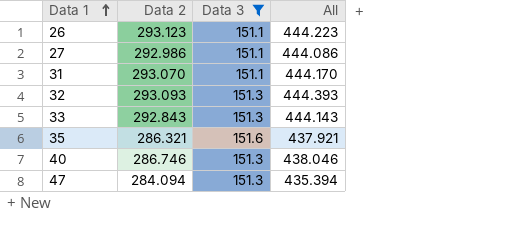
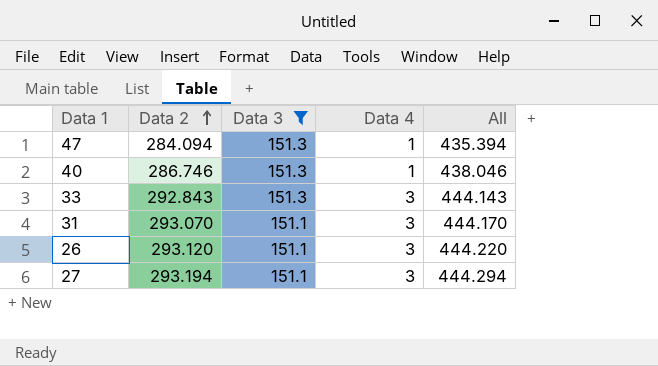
row order: Data 1 ascending -> Data 2 ascending
column Data 4 | position: none -> 4
row 32: 293.093 | 151.3 | 444.393 -> none
row 35: 286.321 | 151.6 | 437.921 -> none
26 | Data 2: 293.123 -> 293.120
26 | All: 444.223 -> 444.220
27 | Data 2: 292.986 -> 293.194
27 | All: 444.086 -> 444.294

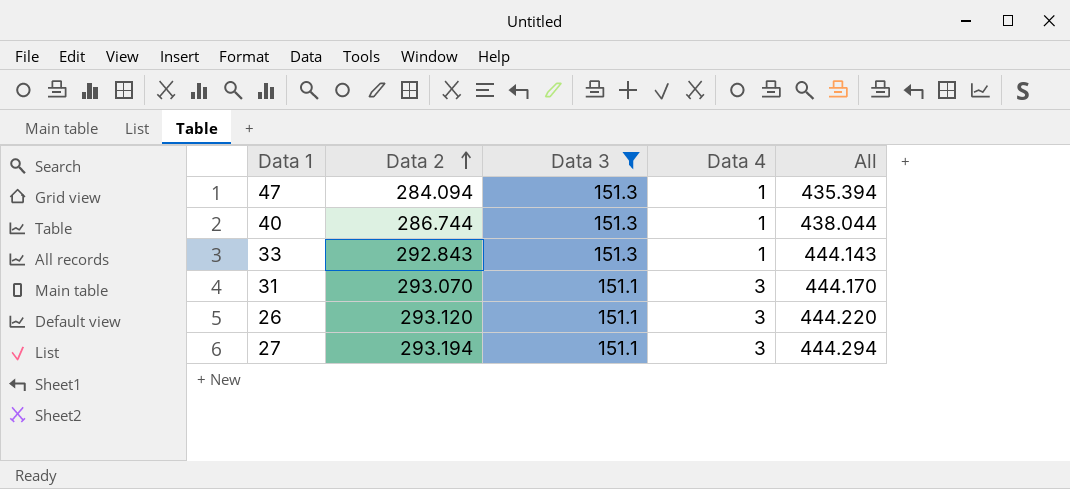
40 | Data 2: 286.746 -> 286.744
40 | All: 438.046 -> 438.044
33 | Data 4: 3 -> 1

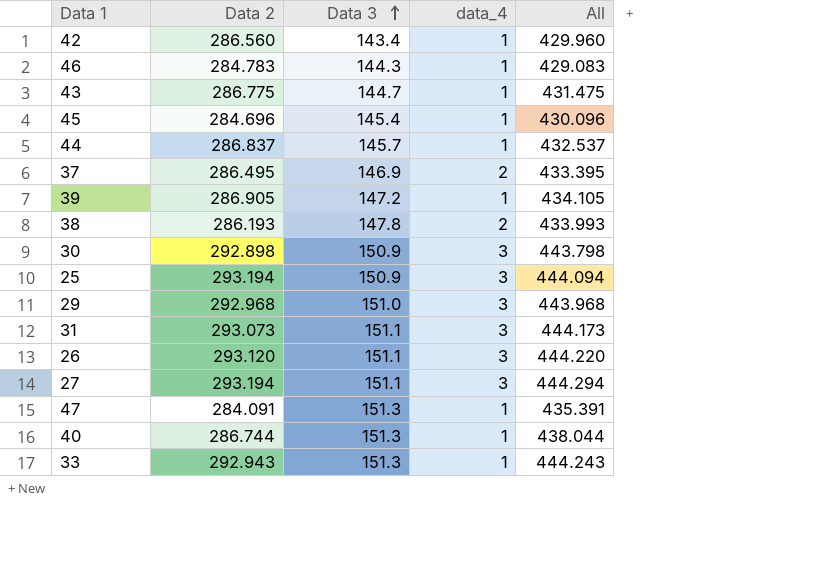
filter: Data 3 >= 151.1 -> none
row order: Data 2 ascending -> Data 3 ascending
column name: Data 4 -> data_4
31 | Data 2: 293.070 -> 293.073
31 | All: 444.170 -> 444.173
47 | Data 2: 284.094 -> 284.091
47 | All: 435.394 -> 435.391
33 | Data 2: 292.843 -> 292.943
33 | All: 444.143 -> 444.243

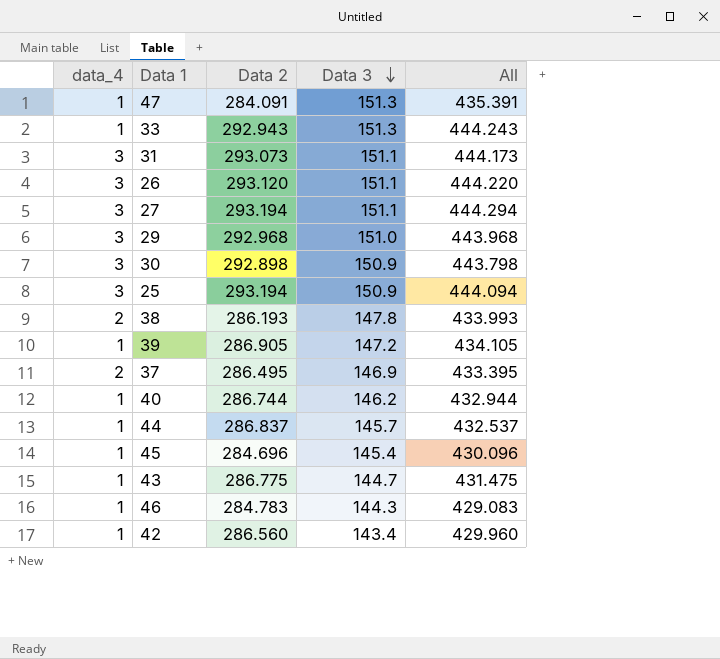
row order: Data 3 ascending -> Data 3 descending
column data_4 | position: 4 -> 1
40 | Data 3: 151.3 -> 146.2
40 | All: 438.044 -> 432.944

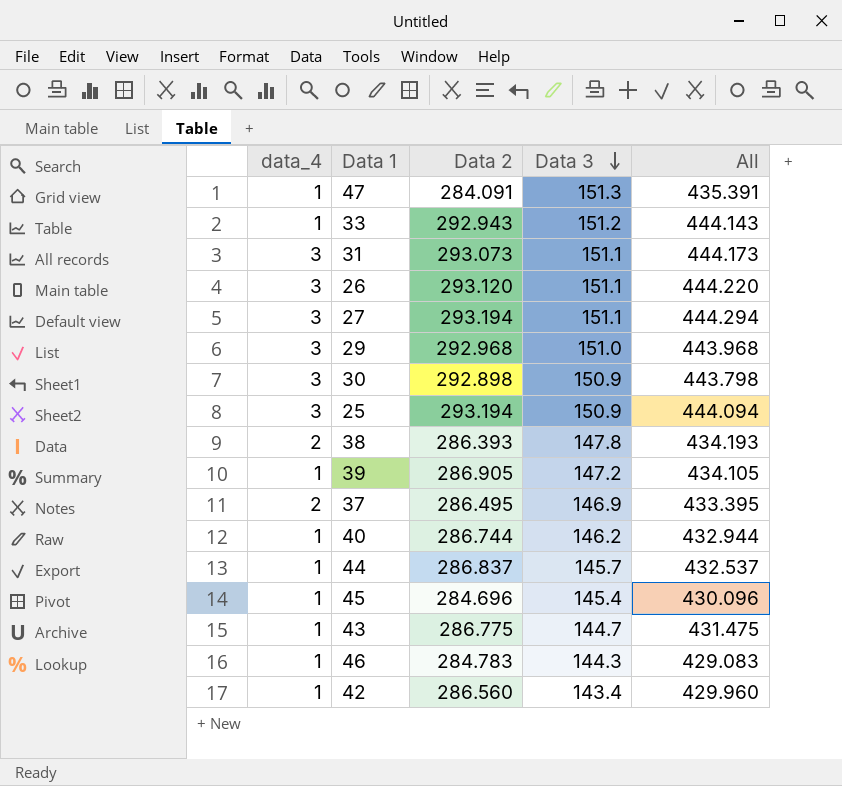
33 | Data 3: 151.3 -> 151.2
33 | All: 444.243 -> 444.143
38 | Data 2: 286.193 -> 286.393
38 | All: 433.993 -> 434.193

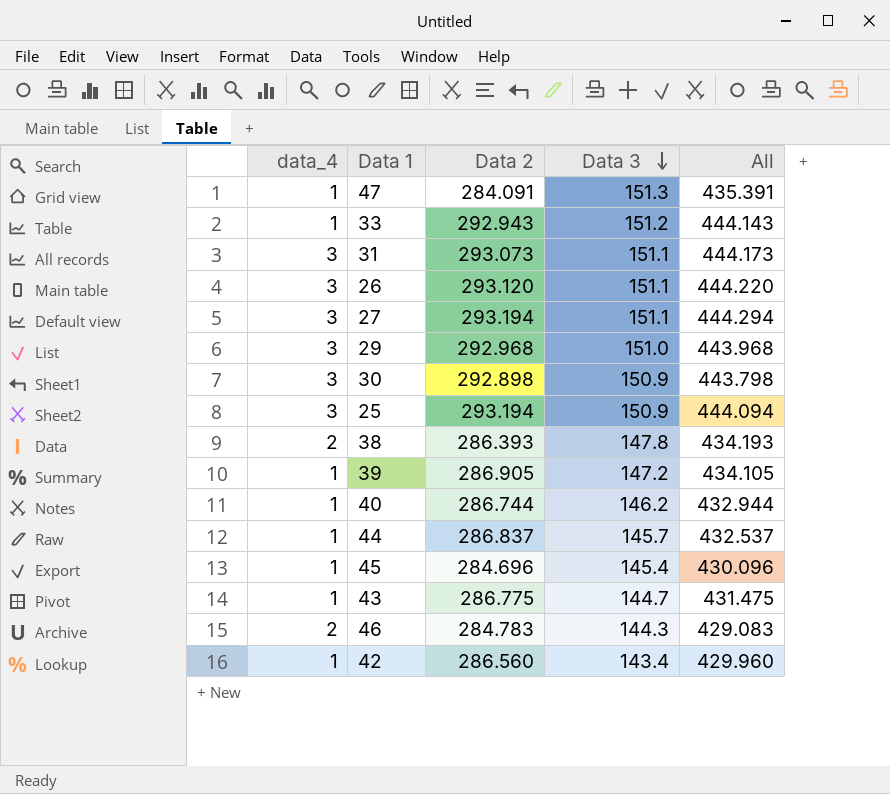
row 37: 2 | 286.495 | 146.9 | 433.395 -> none
46 | data_4: 1 -> 2

